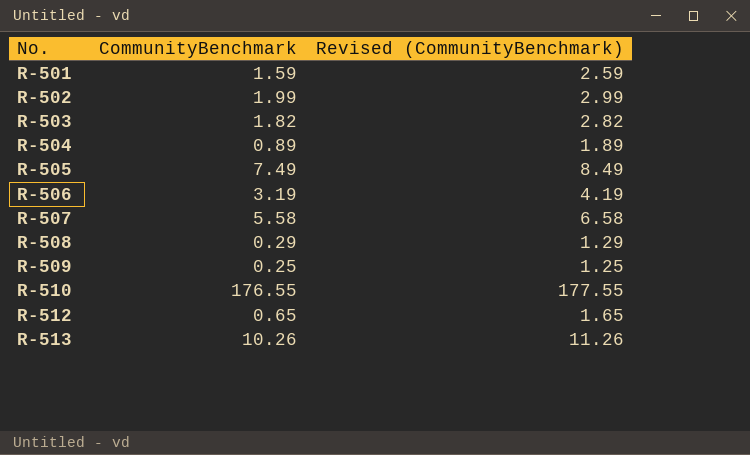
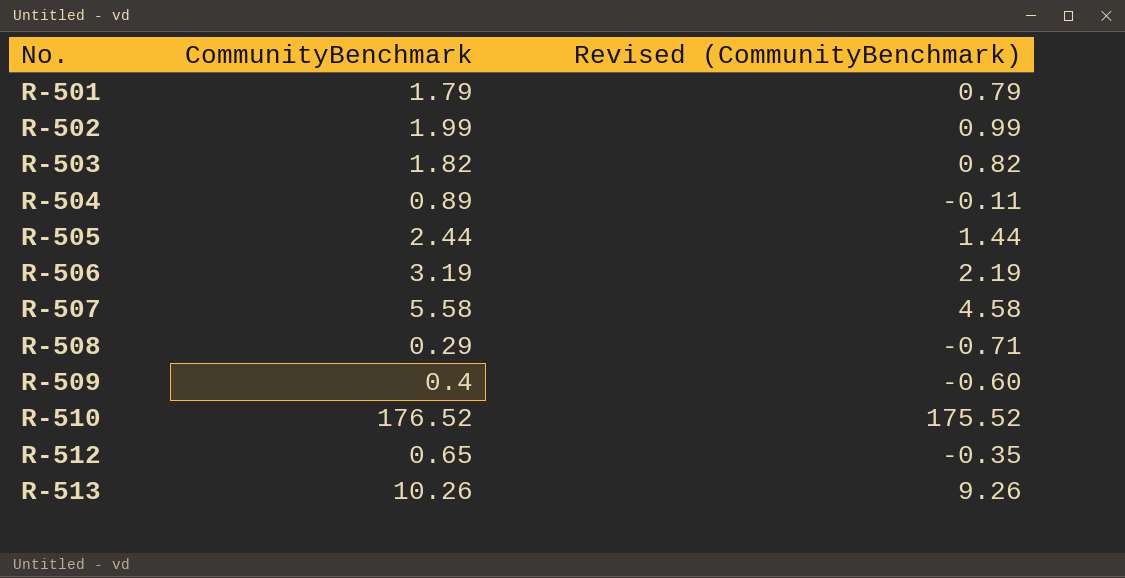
column Revised (CommunityBenchmark) | formula: [CommunityBenchmark] + 1 -> [CommunityBenchmark] - 1
R-501 | CommunityBenchmark: 1.59 -> 1.79
R-505 | CommunityBenchmark: 7.49 -> 2.44
R-509 | CommunityBenchmark: 0.25 -> 0.4
R-510 | CommunityBenchmark: 176.55 -> 176.52

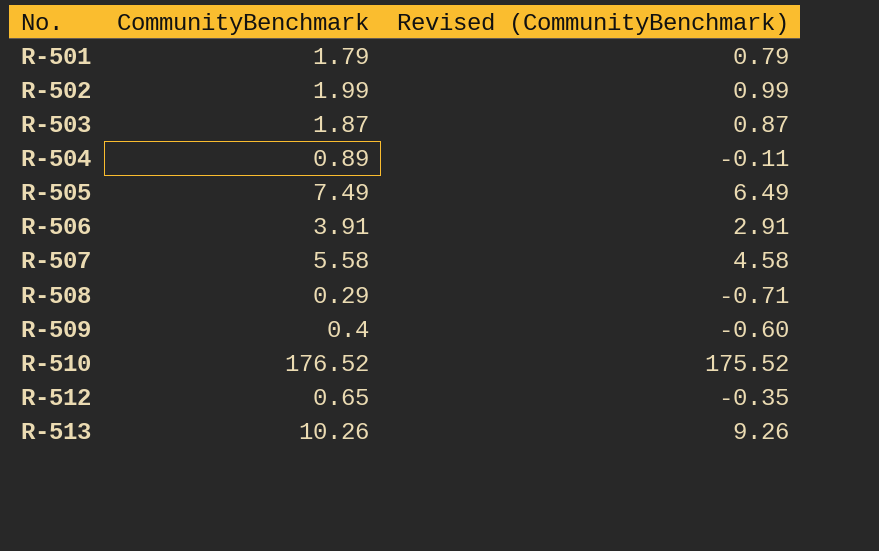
R-503 | CommunityBenchmark: 1.82 -> 1.87
R-503 | Revised (CommunityBenchmark): 0.82 -> 0.87
R-505 | CommunityBenchmark: 2.44 -> 7.49
R-505 | Revised (CommunityBenchmark): 1.44 -> 6.49
R-506 | CommunityBenchmark: 3.19 -> 3.91
R-506 | Revised (CommunityBenchmark): 2.19 -> 2.91

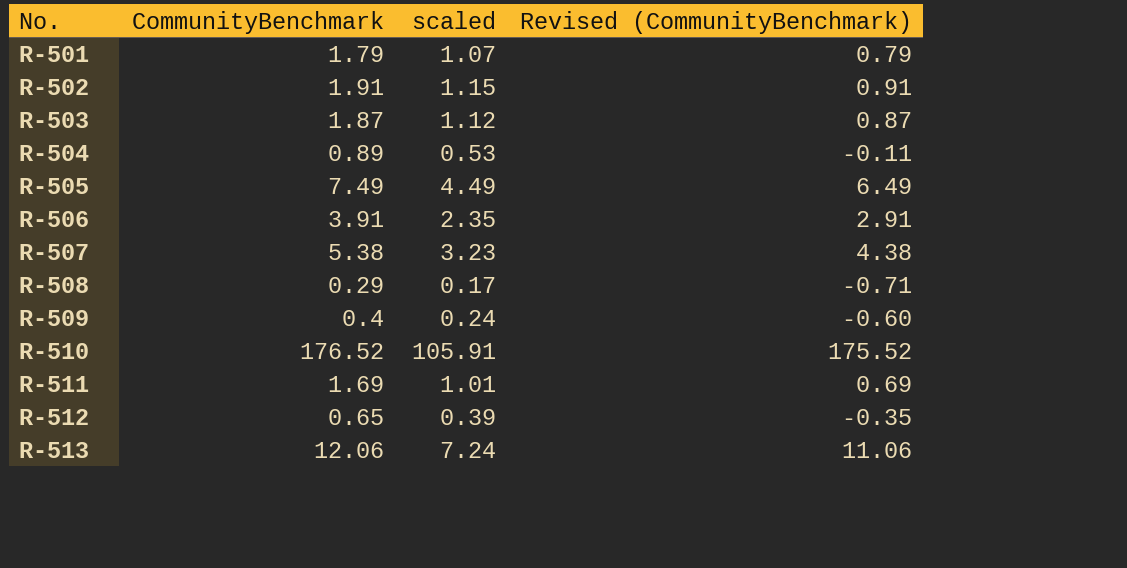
column scaled | formula: none -> [CommunityBenchmark] * 0.6
R-502 | CommunityBenchmark: 1.99 -> 1.91
R-502 | Revised (CommunityBenchmark): 0.99 -> 0.91
R-507 | CommunityBenchmark: 5.58 -> 5.38
R-507 | Revised (CommunityBenchmark): 4.58 -> 4.38
row R-511: none -> 1.69 | 1.01 | 0.69
R-513 | CommunityBenchmark: 10.26 -> 12.06
R-513 | Revised (CommunityBenchmark): 9.26 -> 11.06

